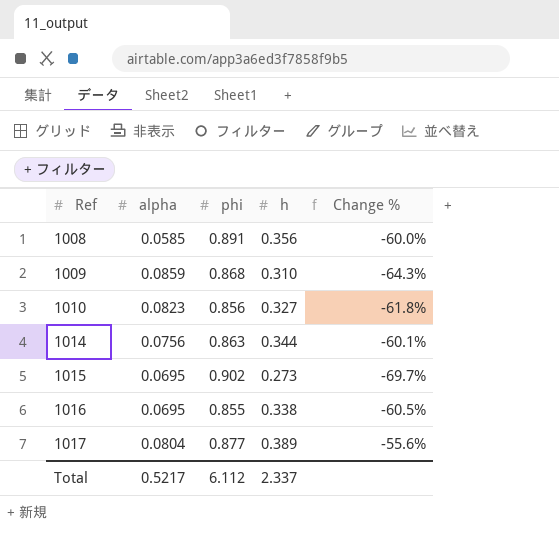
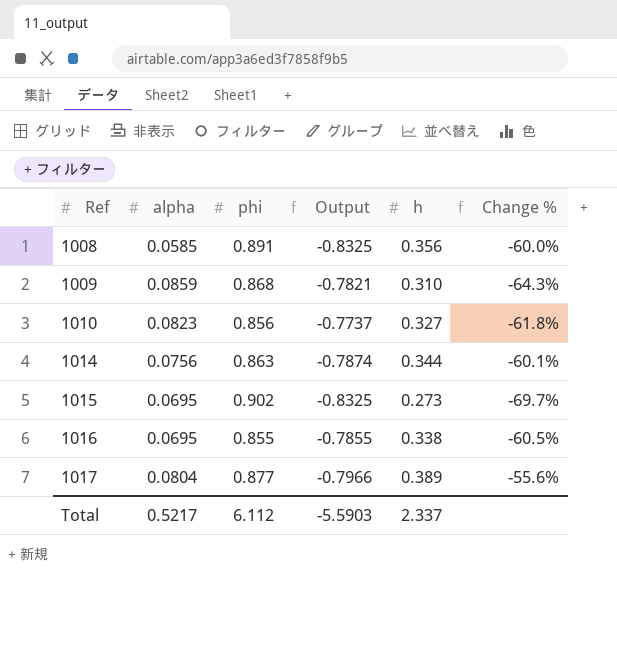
column Output | formula: none -> [alpha] - [phi]

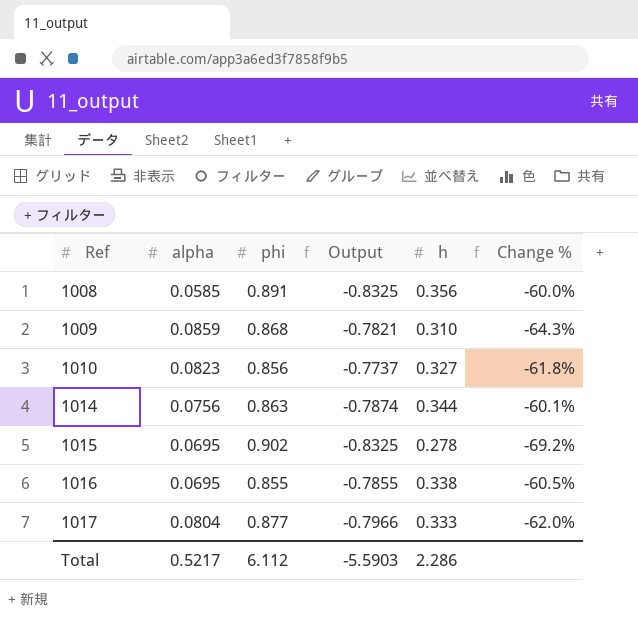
1015 | h: 0.273 -> 0.278
1015 | Change %: -69.7% -> -69.2%
1017 | h: 0.389 -> 0.333
1017 | Change %: -55.6% -> -62.0%
Total | h: 2.337 -> 2.286

